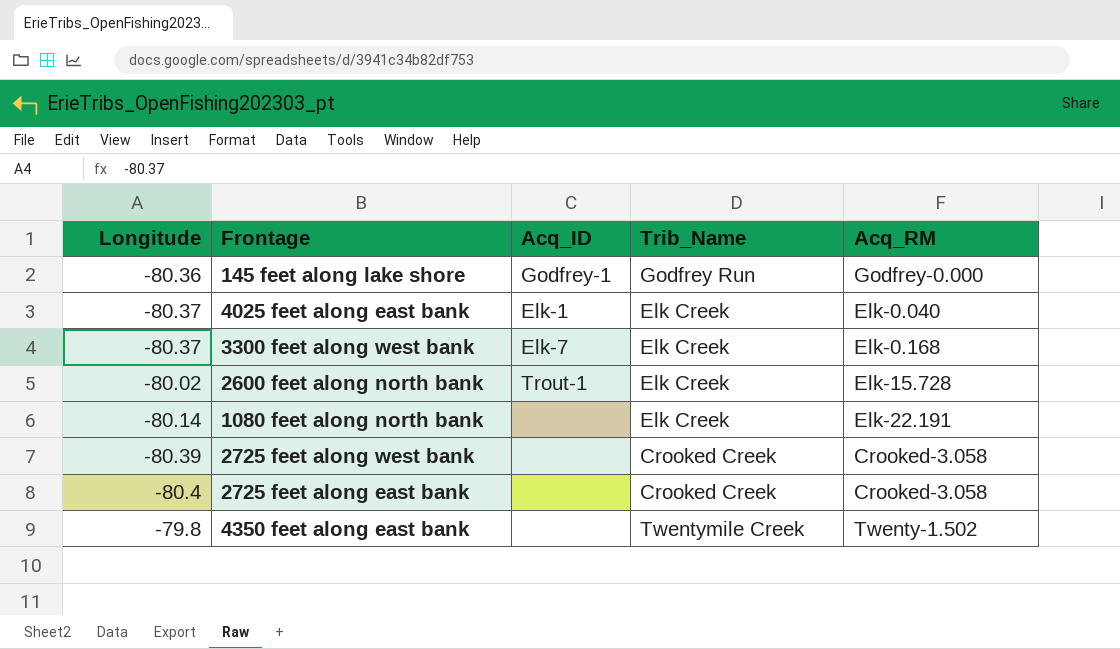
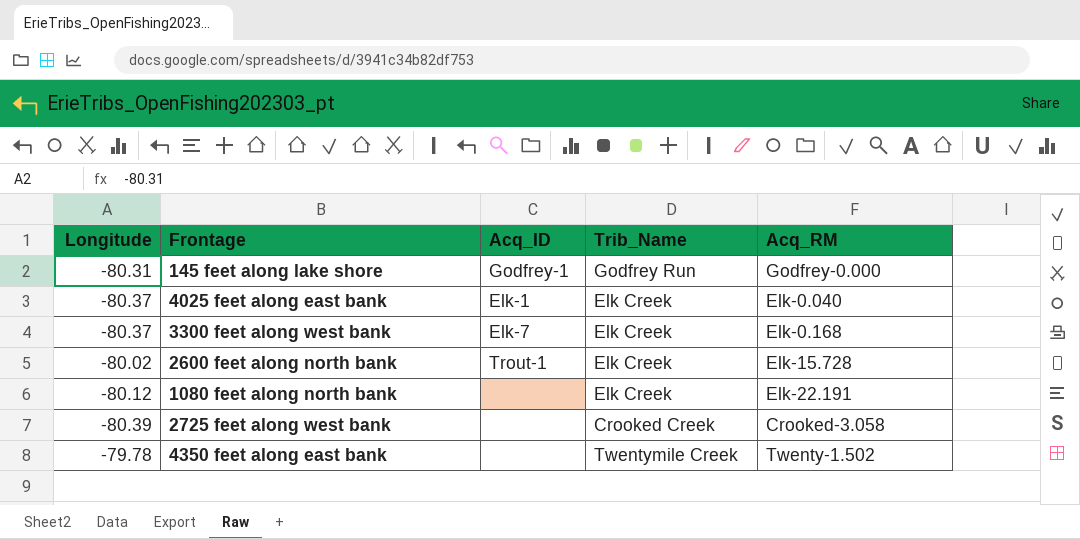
row 2725 feet along east bank: -80.4 | none | Crooked Creek | Crooked-3.058 -> none
145 feet along lake shore | Longitude: -80.36 -> -80.31
1080 feet along north bank | Longitude: -80.14 -> -80.12
4350 feet along east bank | Longitude: -79.8 -> -79.78

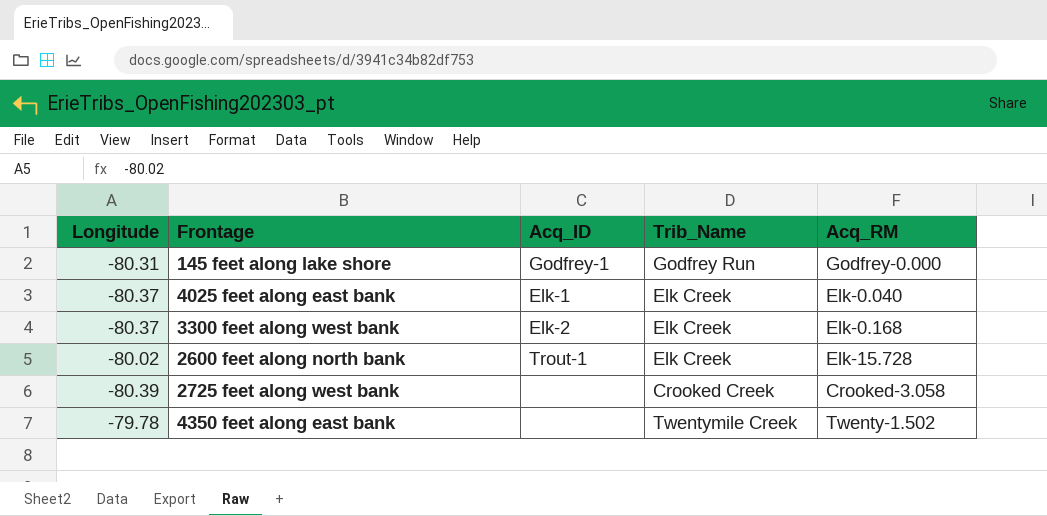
row 1080 feet along north bank: -80.12 | none | Elk Creek | Elk-22.191 -> none
3300 feet along west bank | Acq_ID: Elk-7 -> Elk-2

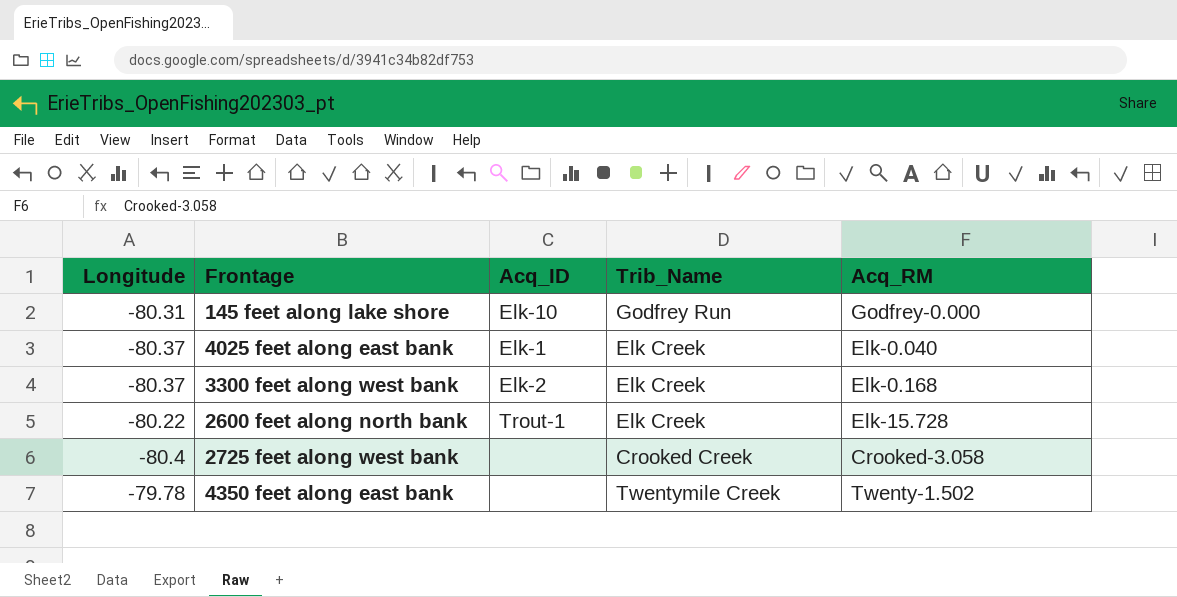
145 feet along lake shore | Acq_ID: Godfrey-1 -> Elk-10
2600 feet along north bank | Longitude: -80.02 -> -80.22
2725 feet along west bank | Longitude: -80.39 -> -80.4

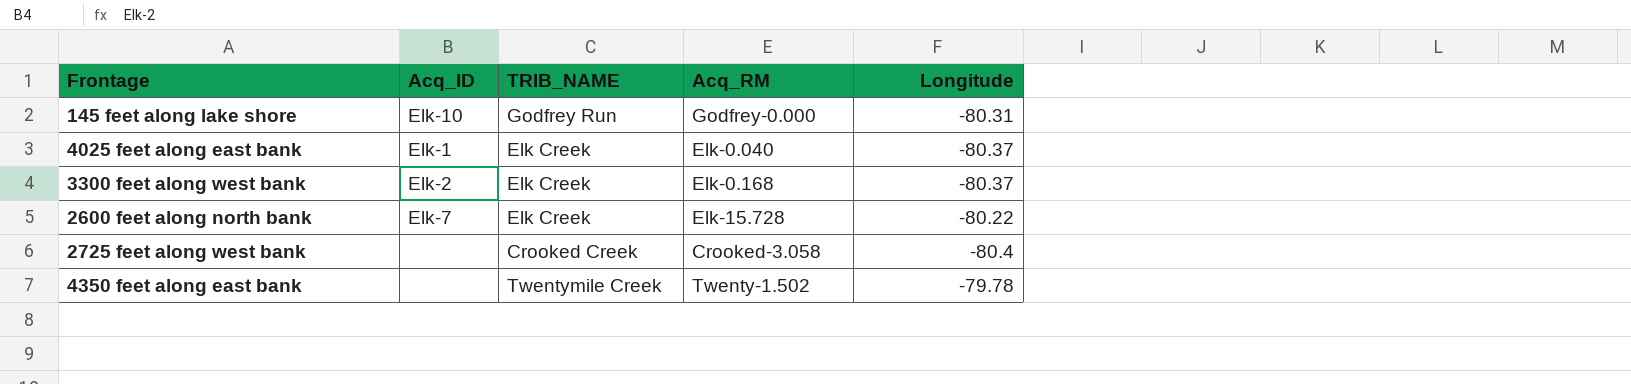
column name: Trib_Name -> TRIB_NAME
column Longitude | position: 1 -> 5
2600 feet along north bank | Acq_ID: Trout-1 -> Elk-7

